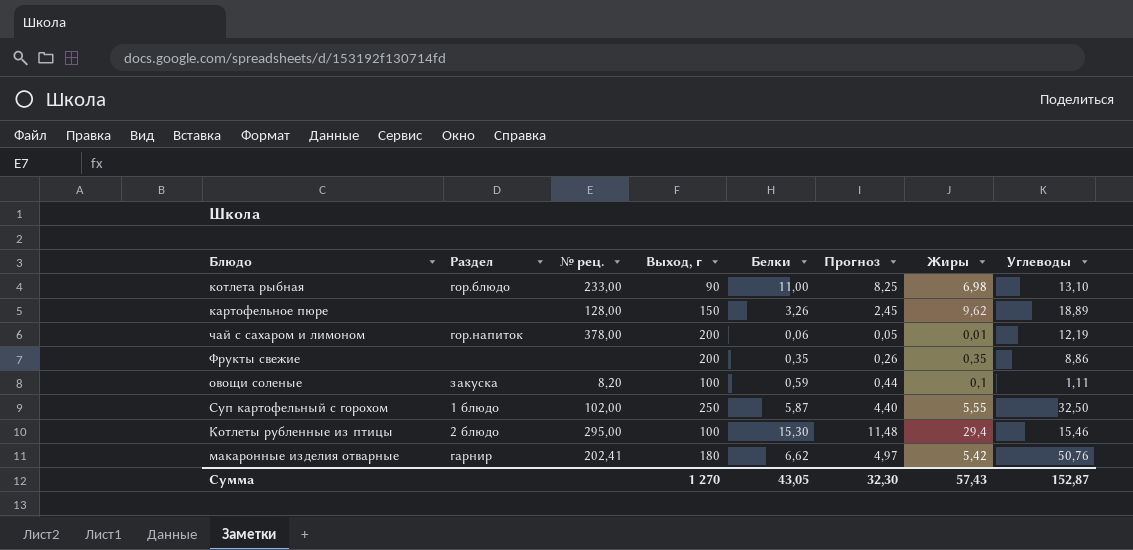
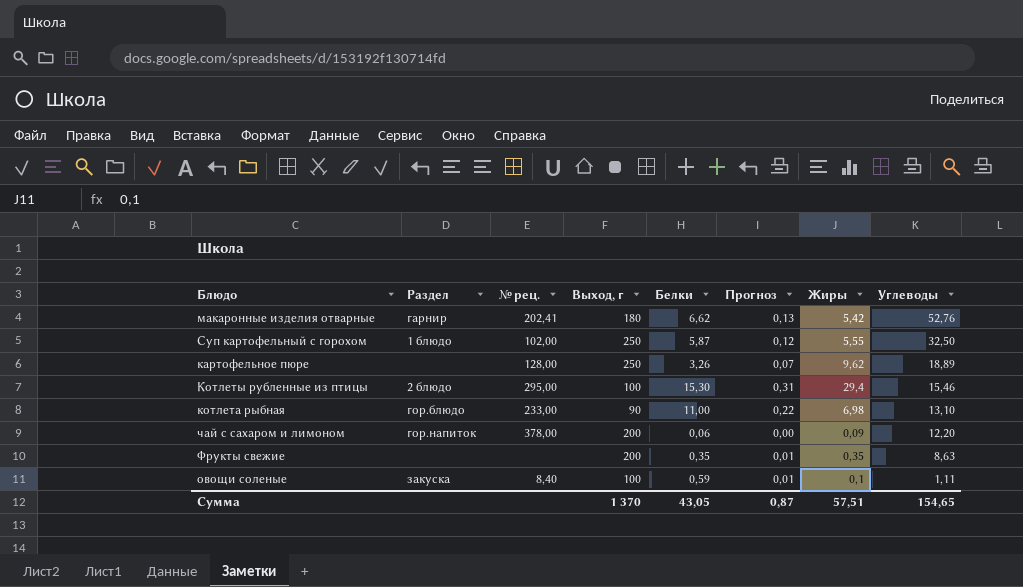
row order: none -> Углеводы descending
column Прогноз | formula: [Белки] * 0,75 -> [Белки] * 0,02
макаронные изделия отварные | Углеводы: 50,76 -> 52,76
картофельное пюре | Выход, г: 150 -> 250
чай с сахаром и лимоном | Жиры: 0,01 -> 0,09
чай с сахаром и лимоном | Углеводы: 12,19 -> 12,20
Фрукты свежие | Углеводы: 8,86 -> 8,63
овощи соленые | № рец.: 8,20 -> 8,40
Сумма | Выход, г: 1 270 -> 1 370
Сумма | Прогноз: 32,30 -> 0,87
Сумма | Жиры: 57,43 -> 57,51
Сумма | Углеводы: 152,87 -> 154,65

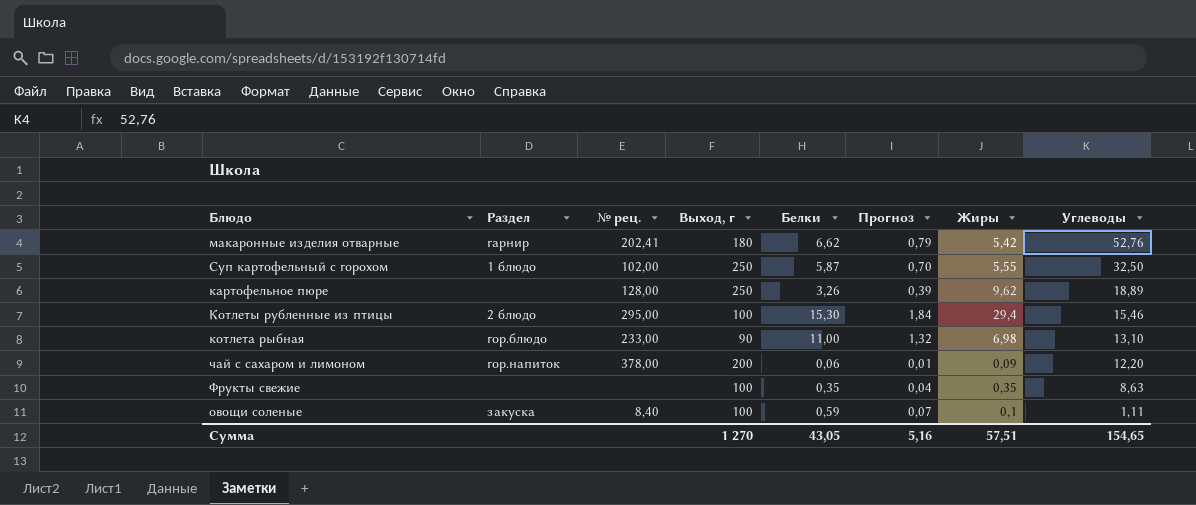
column Прогноз | formula: [Белки] * 0,02 -> [Белки] * 0,12
Фрукты свежие | Выход, г: 200 -> 100
Сумма | Выход, г: 1 370 -> 1 270
Сумма | Прогноз: 0,87 -> 5,16

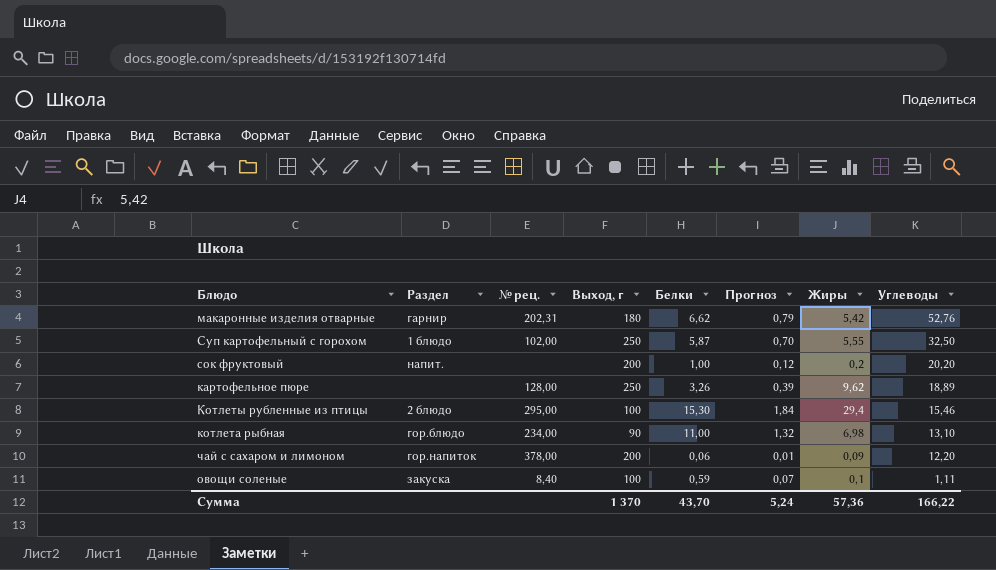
row Фрукты свежие: none | none | 100 | 0,35 | 0,04 | 0,35 | 8,63 -> none
макаронные изделия отварные | № рец.: 202,41 -> 202,31
row сок фруктовый: none -> напит. | none | 200 | 1,00 | 0,12 | 0,2 | 20,20
котлета рыбная | № рец.: 233,00 -> 234,00
Сумма | Выход, г: 1 270 -> 1 370
Сумма | Белки: 43,05 -> 43,70
Сумма | Прогноз: 5,16 -> 5,24
Сумма | Жиры: 57,51 -> 57,36
Сумма | Углеводы: 154,65 -> 166,22

